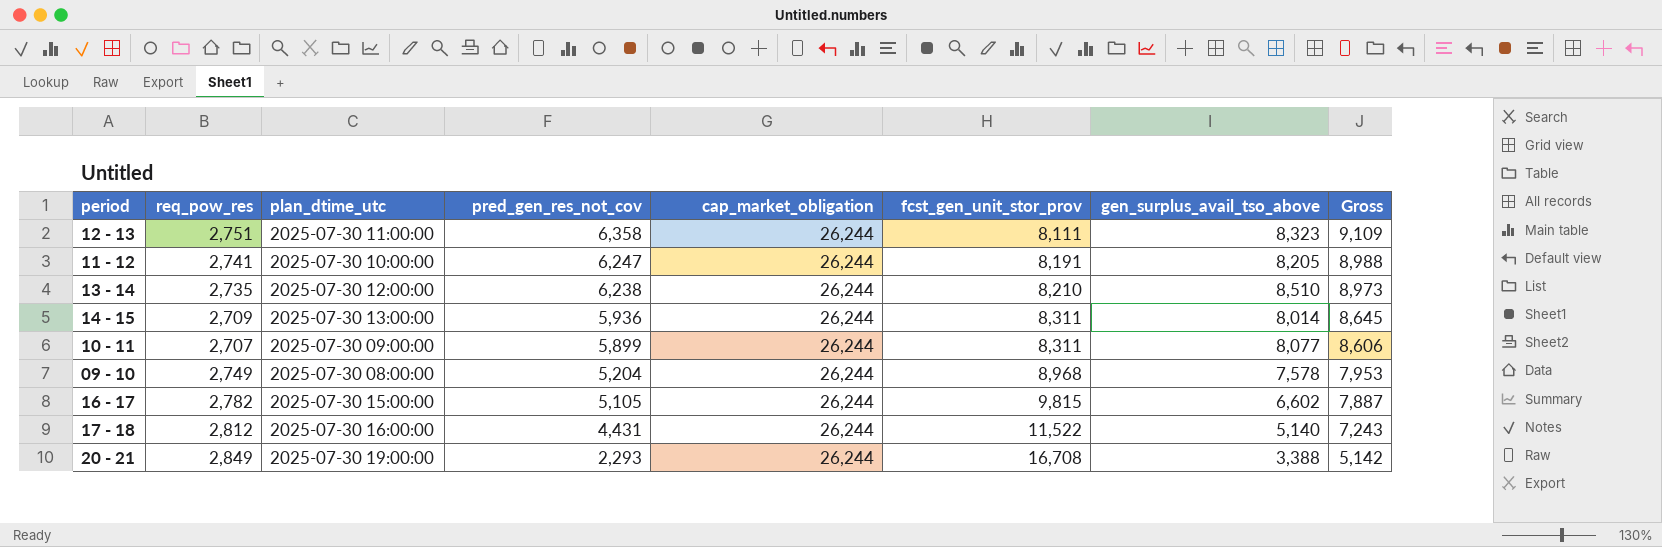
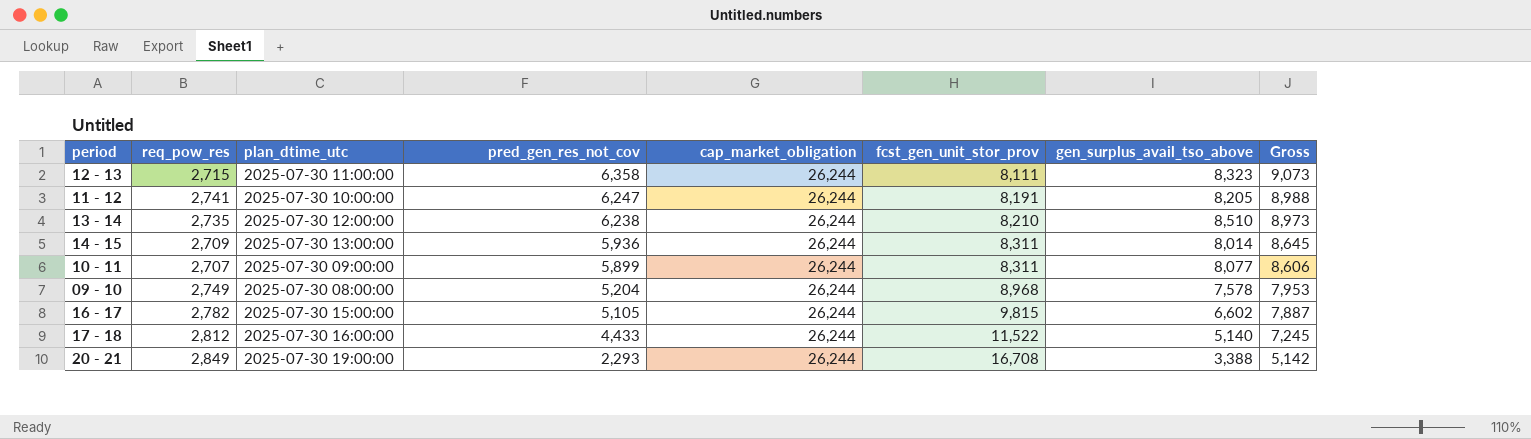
12 - 13 | req_pow_res: 2,751 -> 2,715
12 - 13 | Gross: 9,109 -> 9,073
17 - 18 | pred_gen_res_not_cov: 4,431 -> 4,433
17 - 18 | Gross: 7,243 -> 7,245

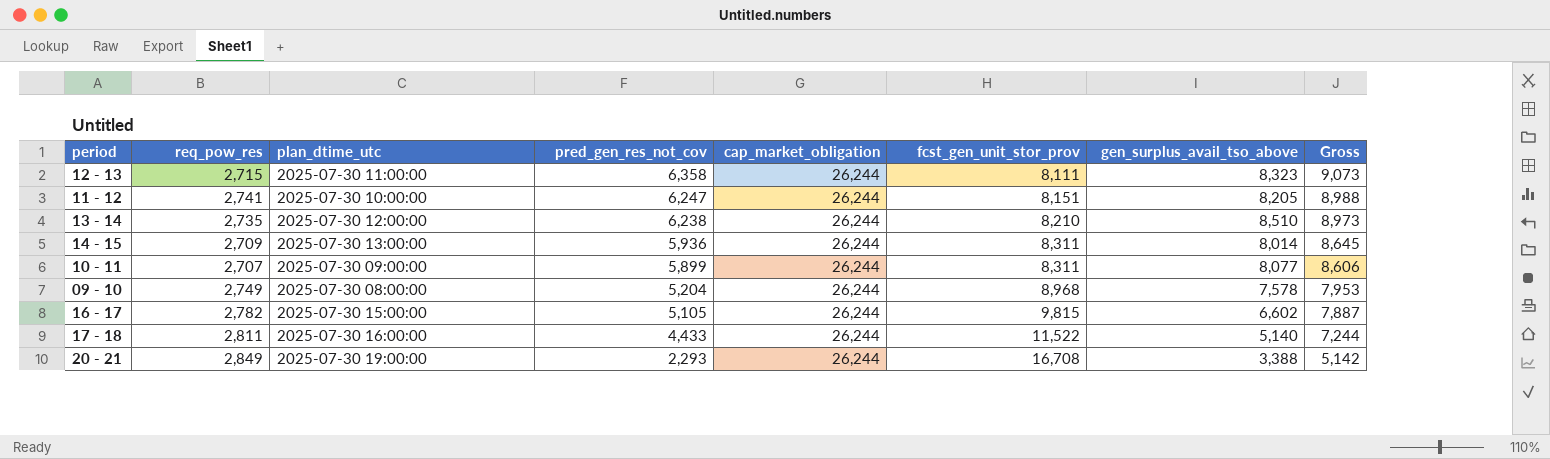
11 - 12 | fcst_gen_unit_stor_prov: 8,191 -> 8,151
17 - 18 | req_pow_res: 2,812 -> 2,811
17 - 18 | Gross: 7,245 -> 7,244

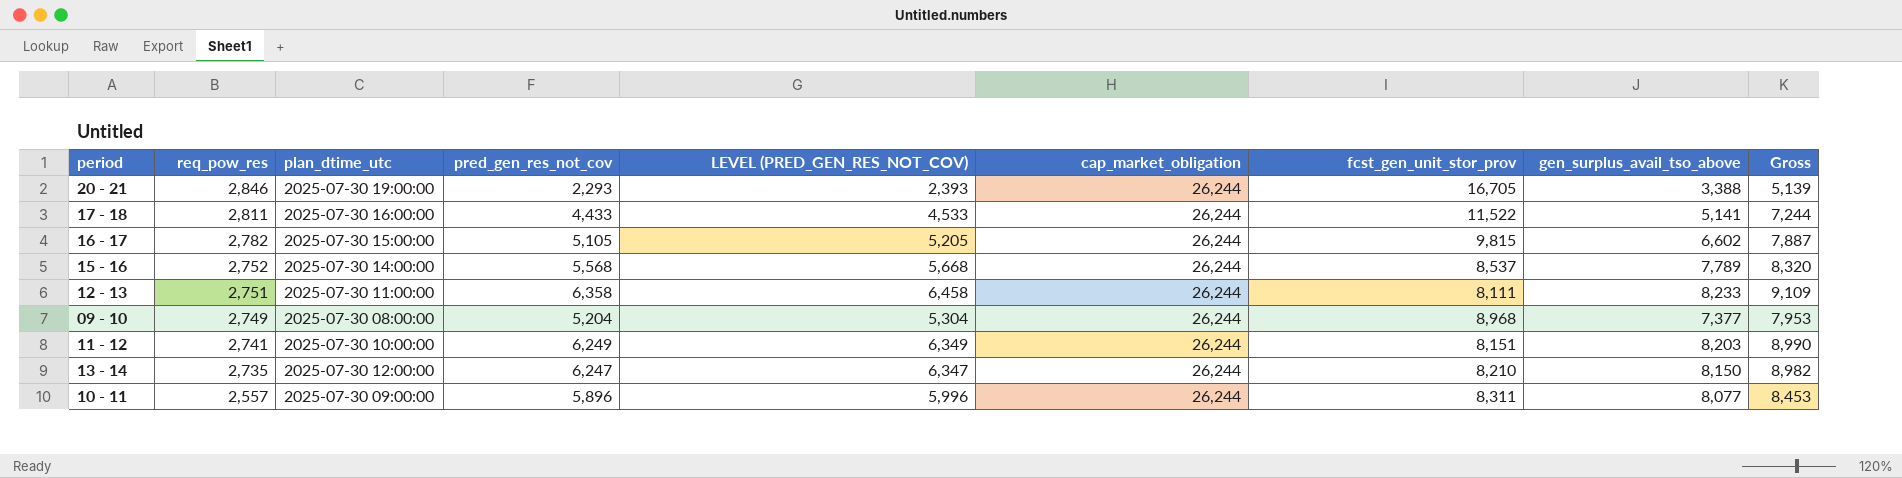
row order: pred_gen_res_not_cov descending -> req_pow_res descending
column LEVEL (PRED_GEN_RES_NOT_COV) | formula: none -> [pred_gen_res_not_cov] + 100
row 14 - 15: 2,709 | 2025-07-30 13:00:00 | 5,936 | 26,244 | 8,311 | 8,014 | 8,645 -> none
20 - 21 | req_pow_res: 2,849 -> 2,846
20 - 21 | fcst_gen_unit_stor_prov: 16,708 -> 16,705
20 - 21 | Gross: 5,142 -> 5,139
17 - 18 | gen_surplus_avail_tso_above: 5,140 -> 5,141
row 15 - 16: none -> 2,752 | 2025-07-30 14:00:00 | 5,568 | 5,668 | 26,244 | 8,537 | 7,789 | 8,320
12 - 13 | req_pow_res: 2,715 -> 2,751
12 - 13 | gen_surplus_avail_tso_above: 8,323 -> 8,233
12 - 13 | Gross: 9,073 -> 9,109
09 - 10 | gen_surplus_avail_tso_above: 7,578 -> 7,377
11 - 12 | pred_gen_res_not_cov: 6,247 -> 6,249
11 - 12 | gen_surplus_avail_tso_above: 8,205 -> 8,203
11 - 12 | Gross: 8,988 -> 8,990
13 - 14 | pred_gen_res_not_cov: 6,238 -> 6,247
13 - 14 | gen_surplus_avail_tso_above: 8,510 -> 8,150
13 - 14 | Gross: 8,973 -> 8,982
10 - 11 | req_pow_res: 2,707 -> 2,557
10 - 11 | pred_gen_res_not_cov: 5,899 -> 5,896
10 - 11 | Gross: 8,606 -> 8,453

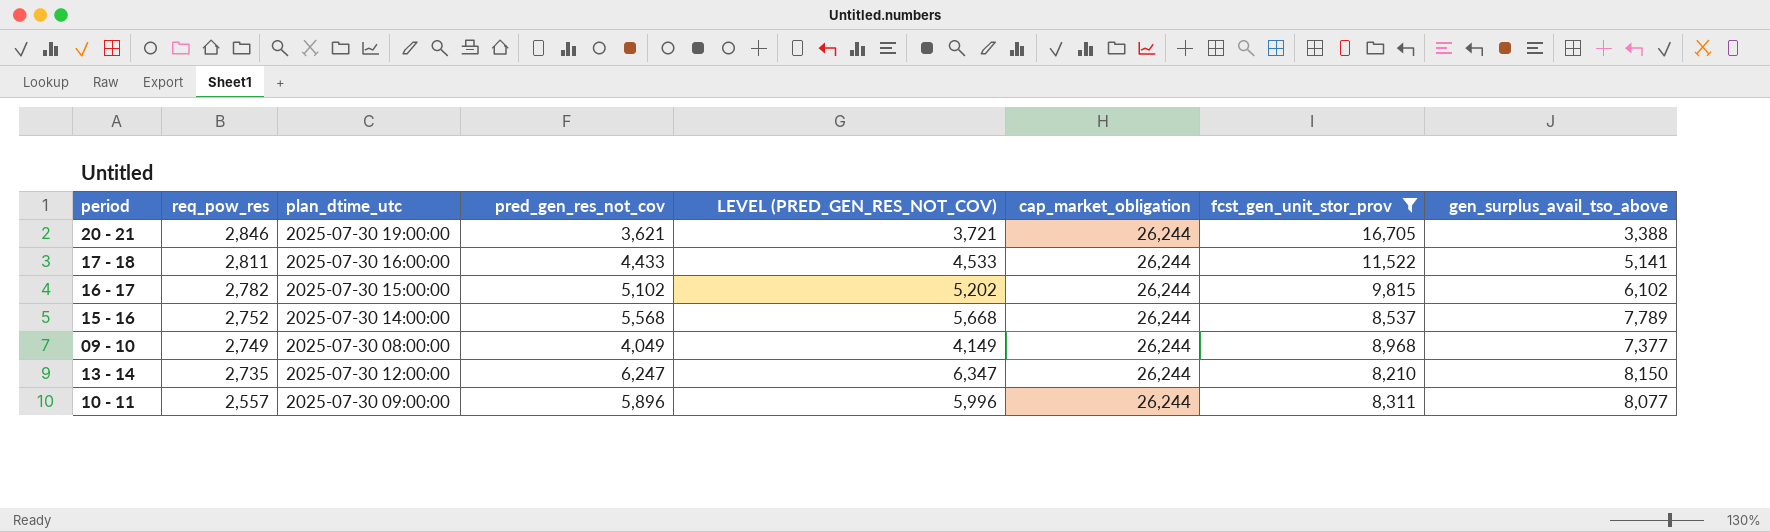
filter: none -> fcst_gen_unit_stor_prov >= 8,210
column Gross | formula: [req_pow_res] + [pred_gen_res_not_cov] -> none
20 - 21 | pred_gen_res_not_cov: 2,293 -> 3,621
20 - 21 | LEVEL (PRED_GEN_RES_NOT_COV): 2,393 -> 3,721
16 - 17 | pred_gen_res_not_cov: 5,105 -> 5,102
16 - 17 | LEVEL (PRED_GEN_RES_NOT_COV): 5,205 -> 5,202
16 - 17 | gen_surplus_avail_tso_above: 6,602 -> 6,102
09 - 10 | pred_gen_res_not_cov: 5,204 -> 4,049
09 - 10 | LEVEL (PRED_GEN_RES_NOT_COV): 5,304 -> 4,149

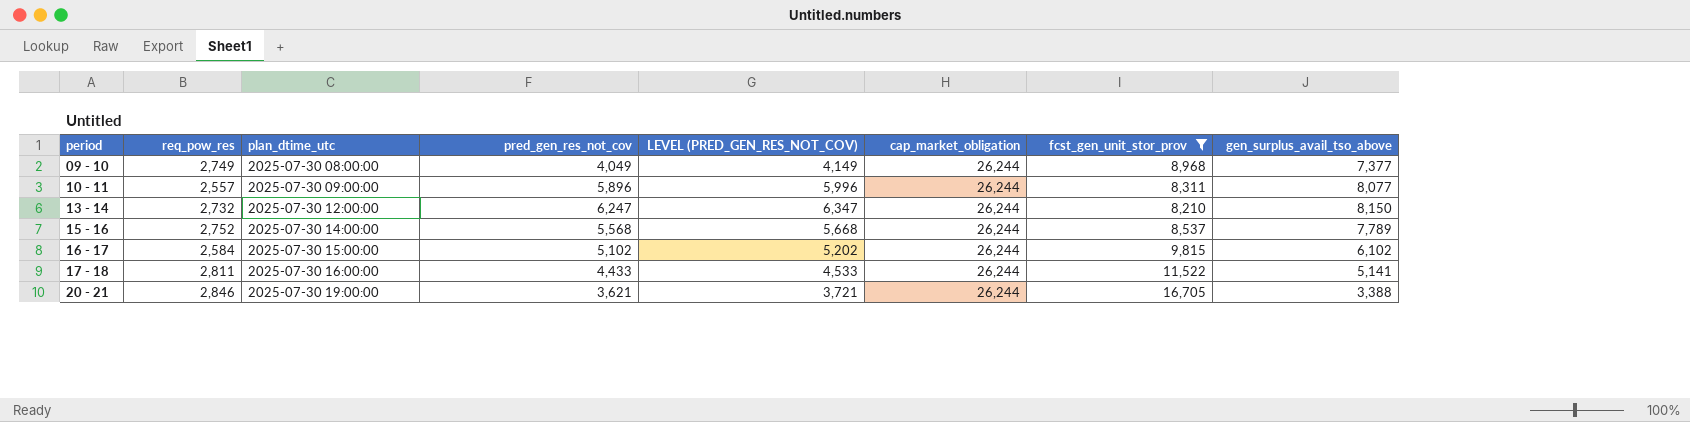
row order: req_pow_res descending -> period ascending
13 - 14 | req_pow_res: 2,735 -> 2,732
16 - 17 | req_pow_res: 2,782 -> 2,584

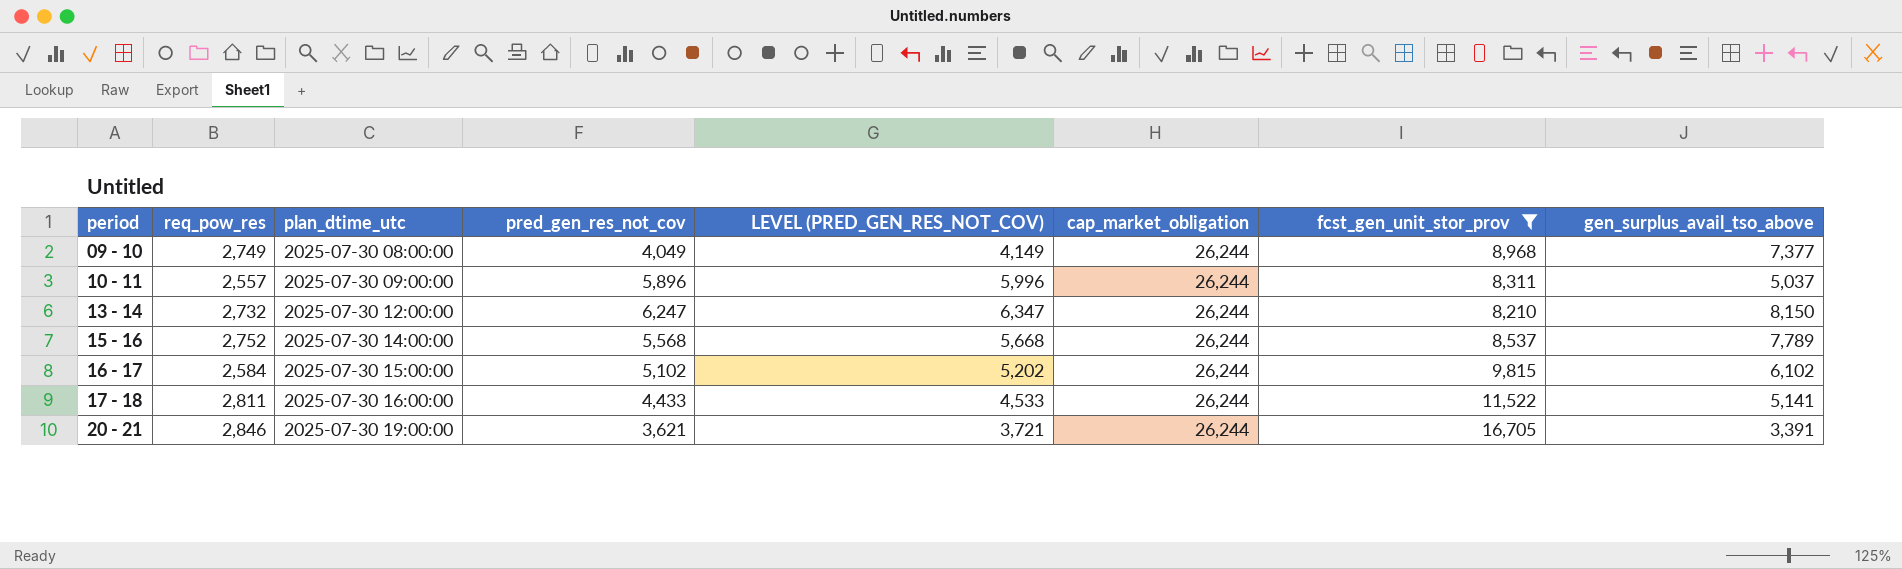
10 - 11 | gen_surplus_avail_tso_above: 8,077 -> 5,037
20 - 21 | gen_surplus_avail_tso_above: 3,388 -> 3,391

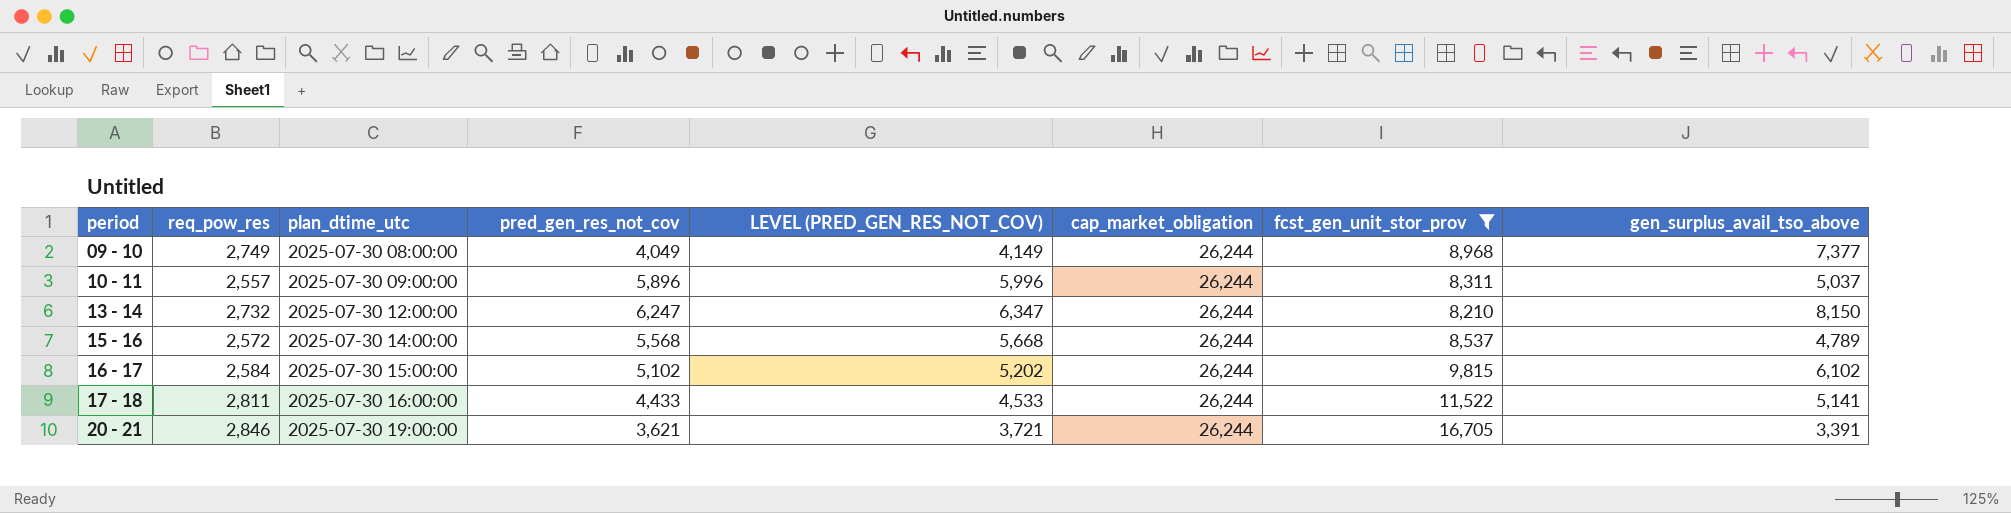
15 - 16 | req_pow_res: 2,752 -> 2,572
15 - 16 | gen_surplus_avail_tso_above: 7,789 -> 4,789

